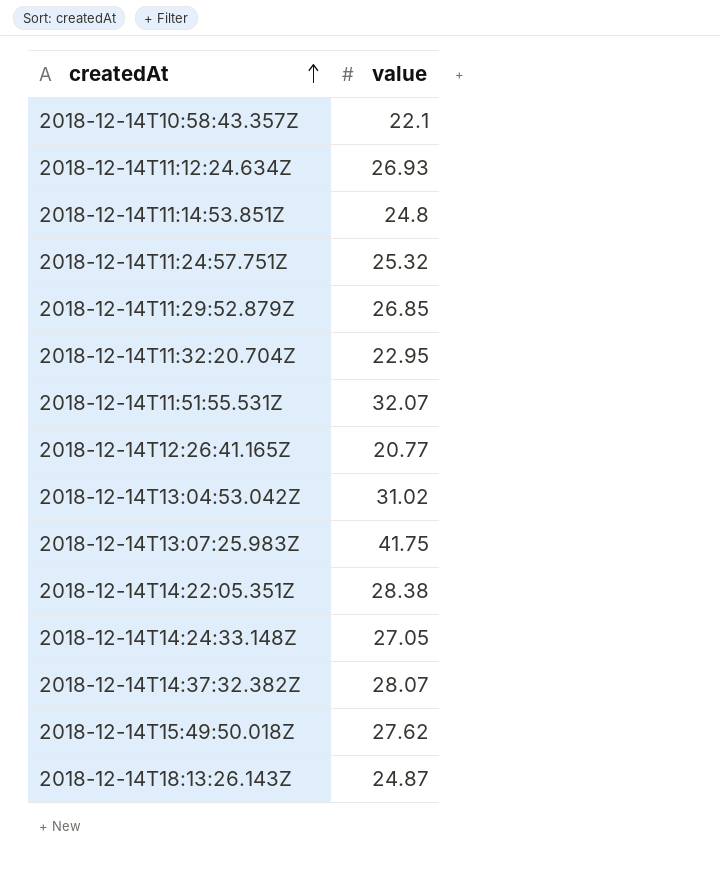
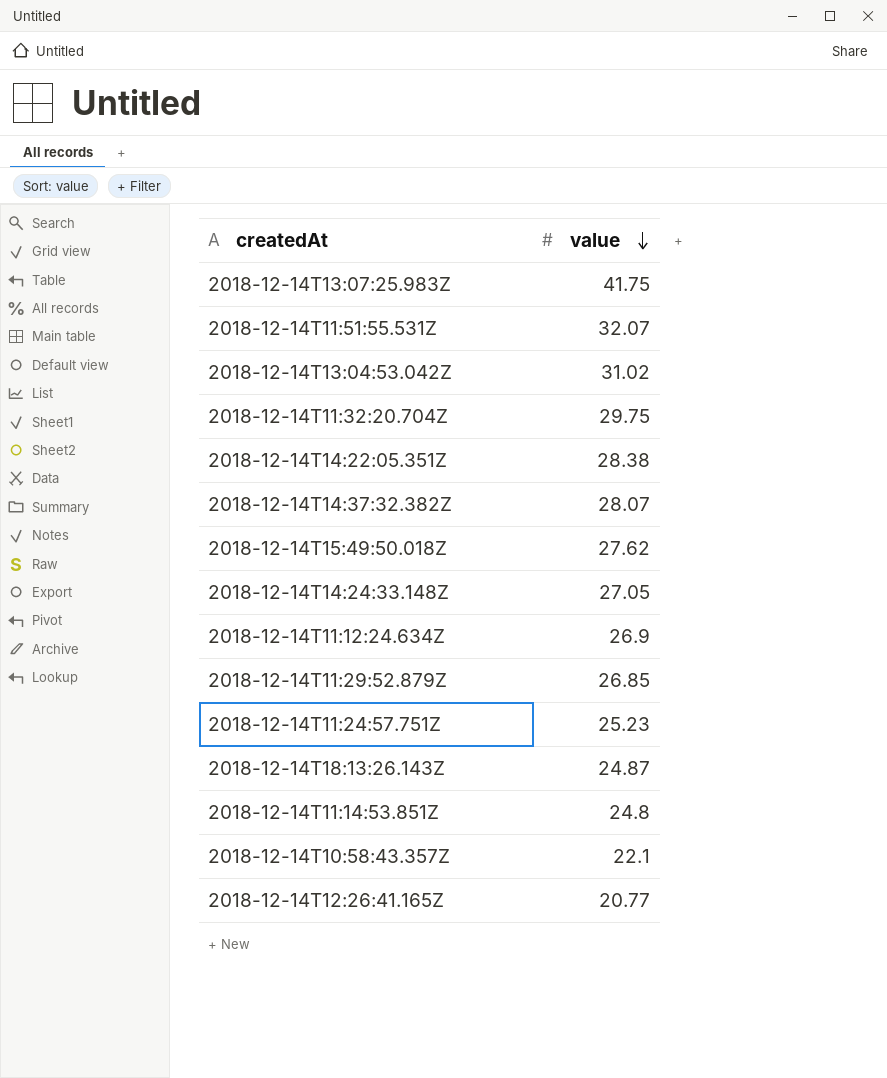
row order: createdAt ascending -> value descending
2018-12-14T11:32:20.704Z | value: 22.95 -> 29.75
2018-12-14T11:12:24.634Z | value: 26.93 -> 26.9
2018-12-14T11:24:57.751Z | value: 25.32 -> 25.23

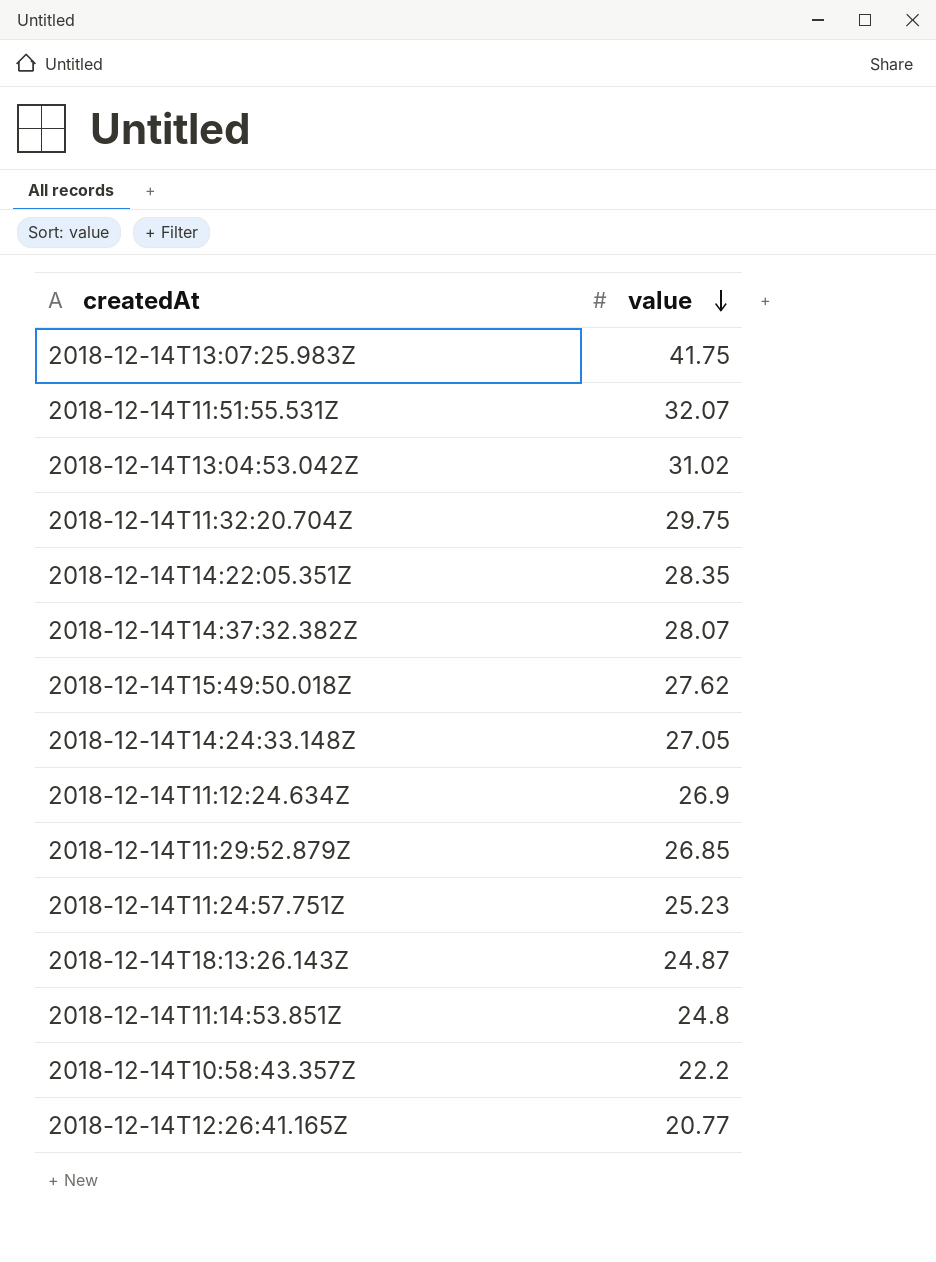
2018-12-14T14:22:05.351Z | value: 28.38 -> 28.35
2018-12-14T10:58:43.357Z | value: 22.1 -> 22.2

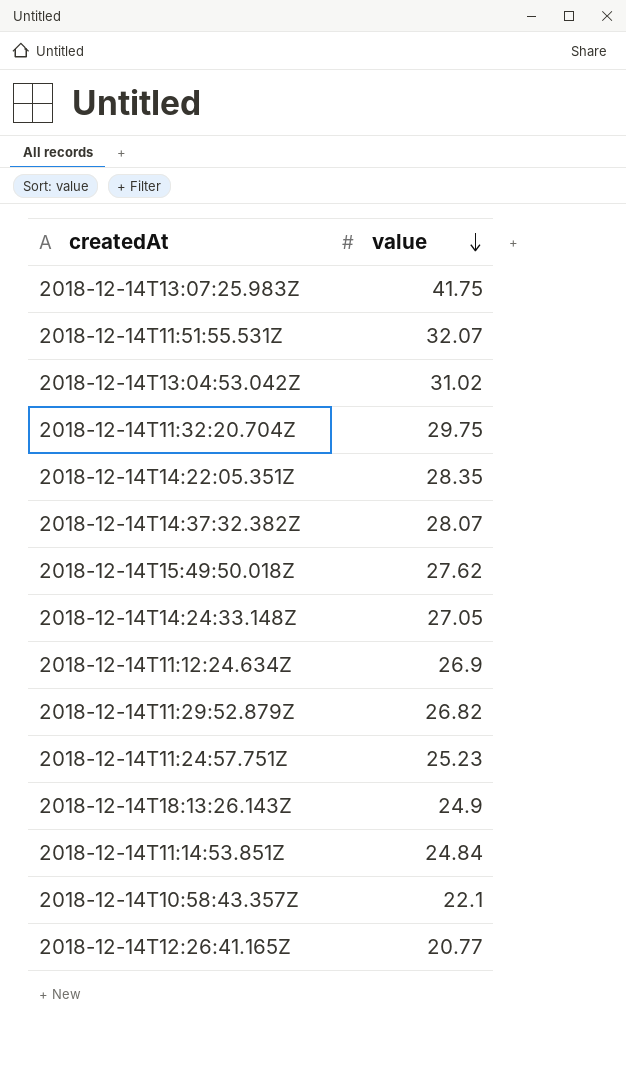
2018-12-14T11:29:52.879Z | value: 26.85 -> 26.82
2018-12-14T18:13:26.143Z | value: 24.87 -> 24.9
2018-12-14T11:14:53.851Z | value: 24.8 -> 24.84
2018-12-14T10:58:43.357Z | value: 22.2 -> 22.1

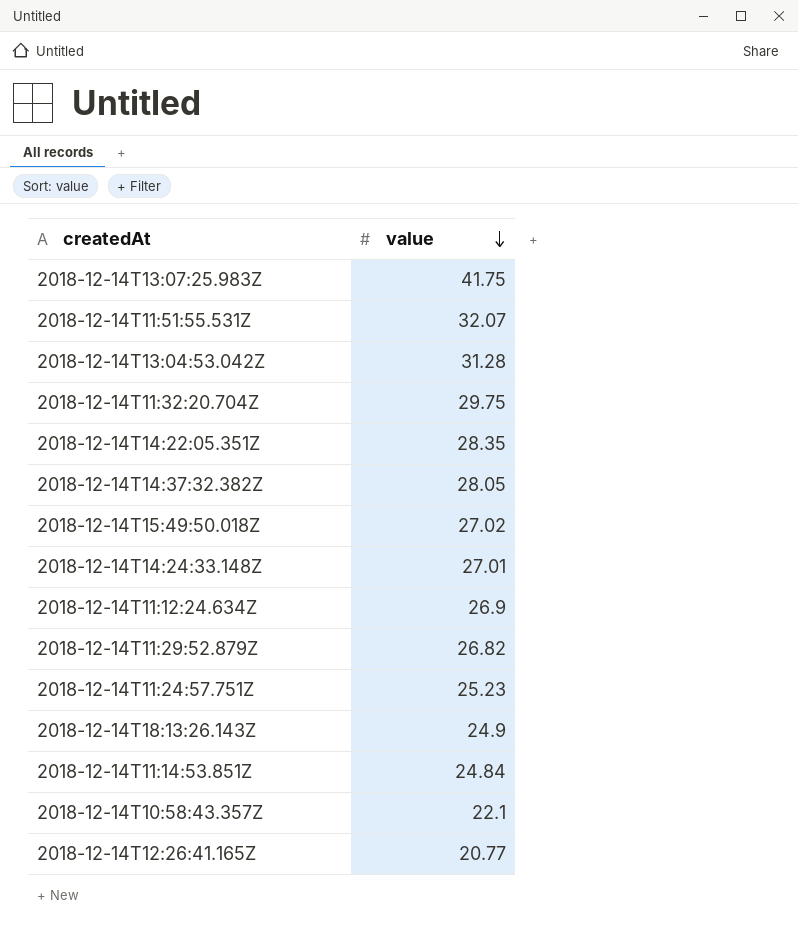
2018-12-14T13:04:53.042Z | value: 31.02 -> 31.28
2018-12-14T14:37:32.382Z | value: 28.07 -> 28.05
2018-12-14T15:49:50.018Z | value: 27.62 -> 27.02
2018-12-14T14:24:33.148Z | value: 27.05 -> 27.01

